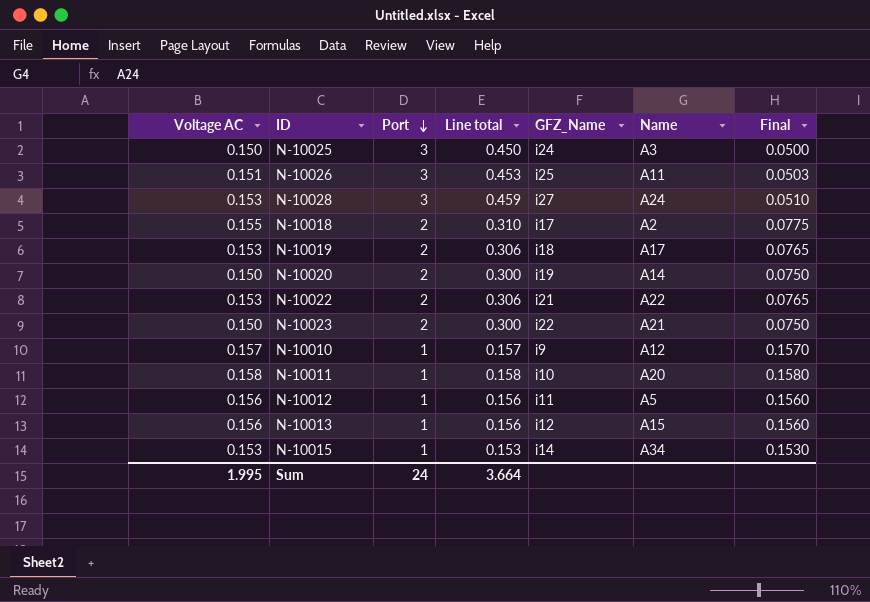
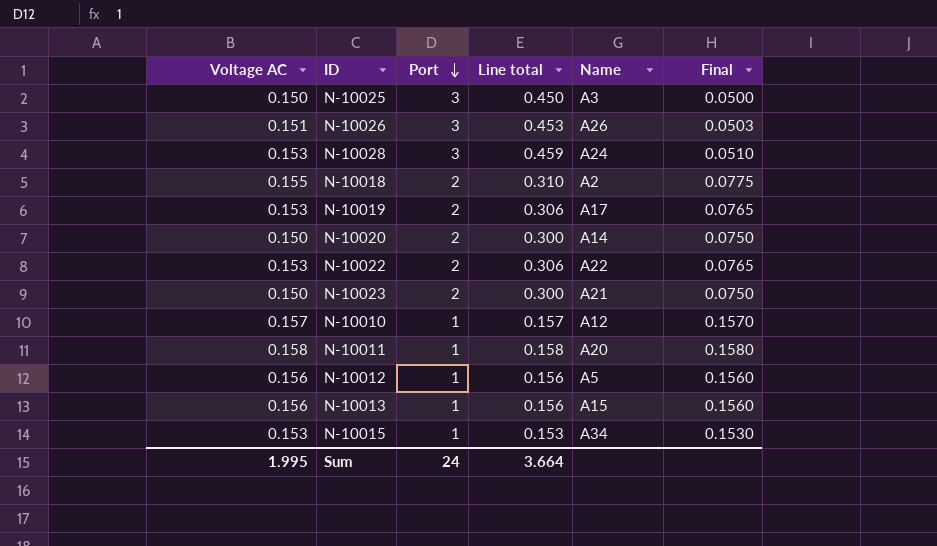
column GFZ_Name | position: 5 -> none
N-10026 | Name: A11 -> A26

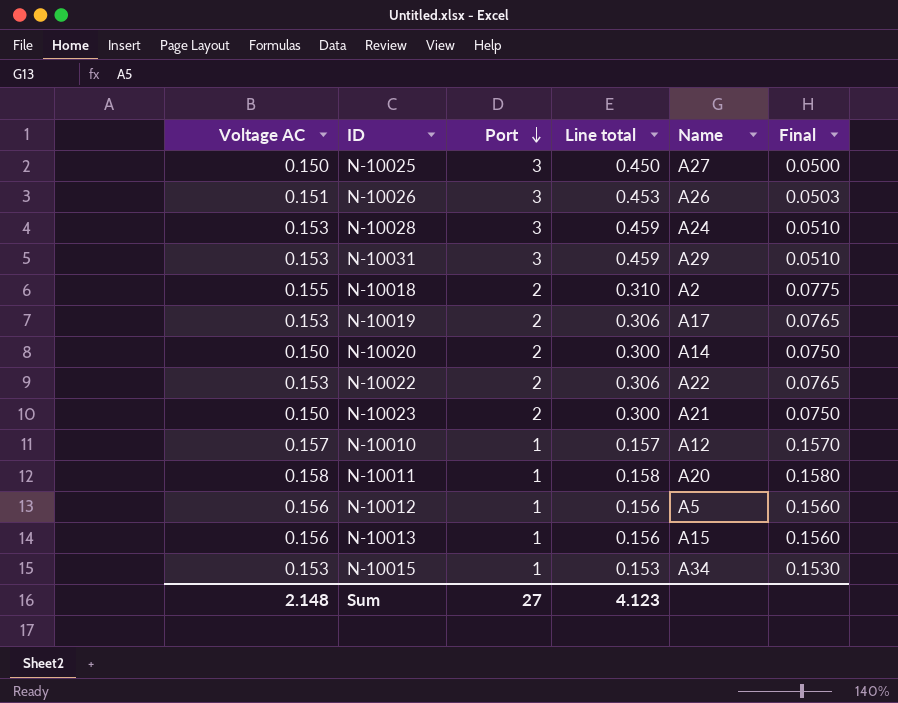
N-10025 | Name: A3 -> A27
row N-10031: none -> 0.153 | 3 | 0.459 | A29 | 0.0510
Sum | Voltage AC: 1.995 -> 2.148
Sum | Port: 24 -> 27
Sum | Line total: 3.664 -> 4.123

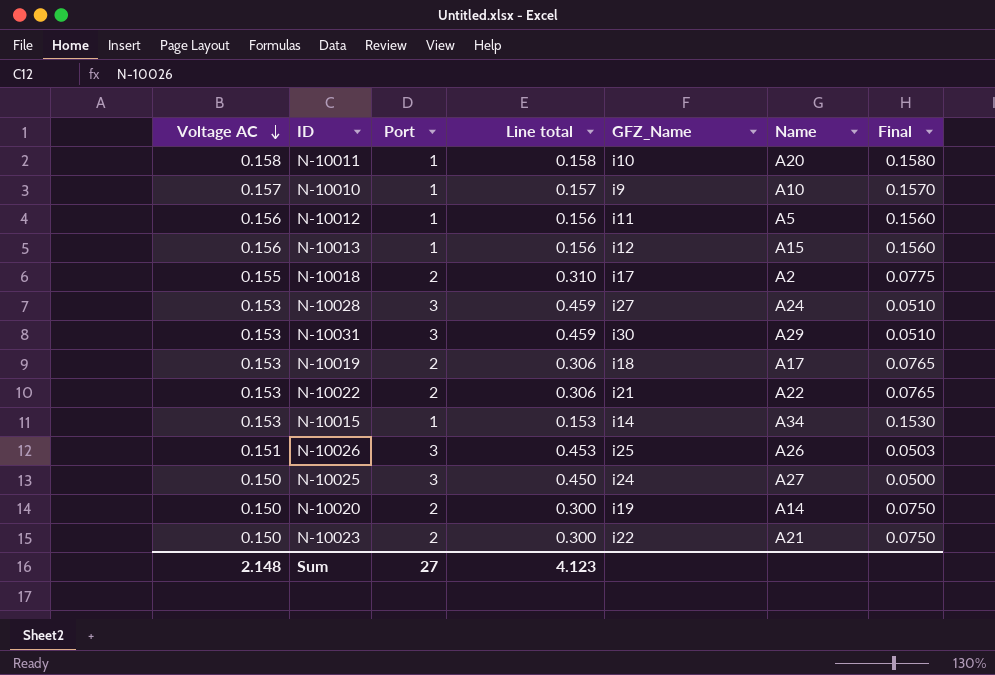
row order: Port descending -> Voltage AC descending
column GFZ_Name | position: none -> 5
N-10010 | Name: A12 -> A10

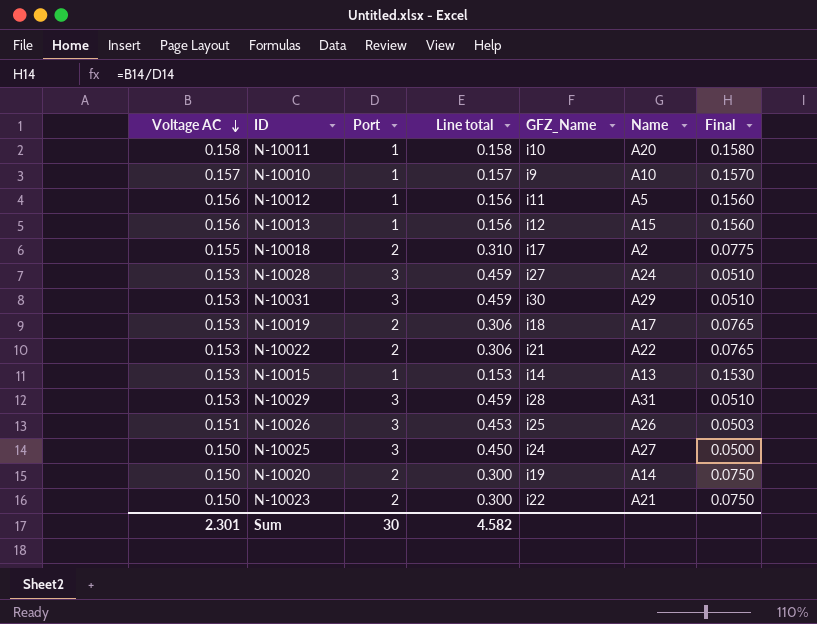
N-10015 | Name: A34 -> A13
row N-10029: none -> 0.153 | 3 | 0.459 | i28 | A31 | 0.0510
Sum | Voltage AC: 2.148 -> 2.301
Sum | Port: 27 -> 30
Sum | Line total: 4.123 -> 4.582

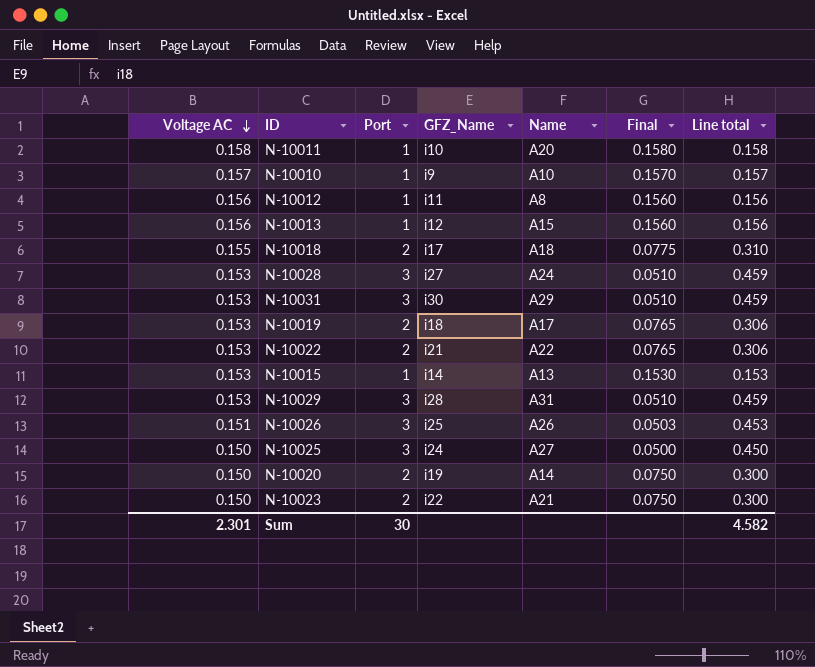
column Line total | position: 4 -> 7
N-10012 | Name: A5 -> A8
N-10018 | Name: A2 -> A18

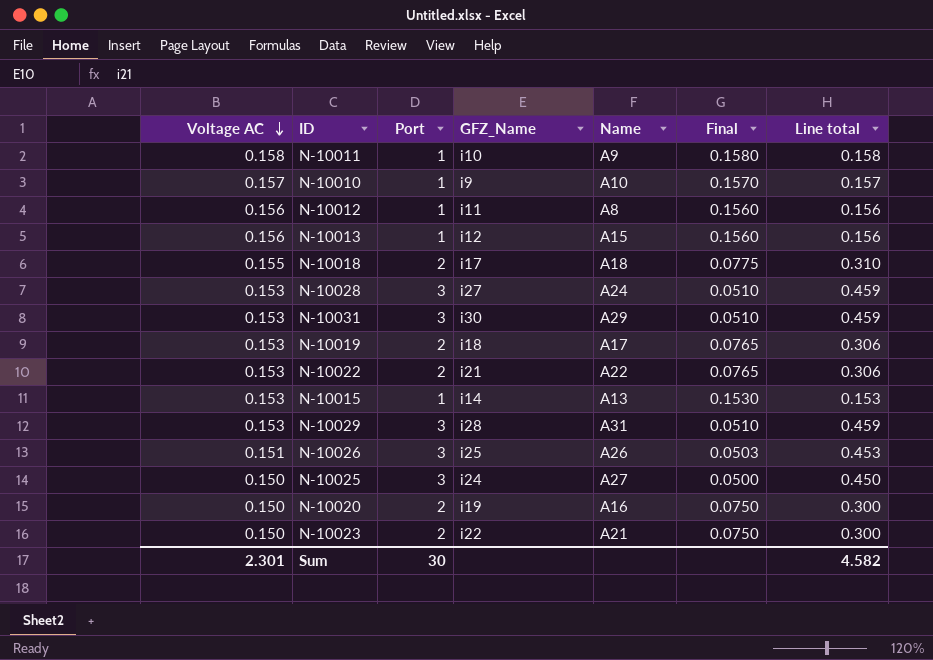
N-10011 | Name: A20 -> A9
N-10020 | Name: A14 -> A16

